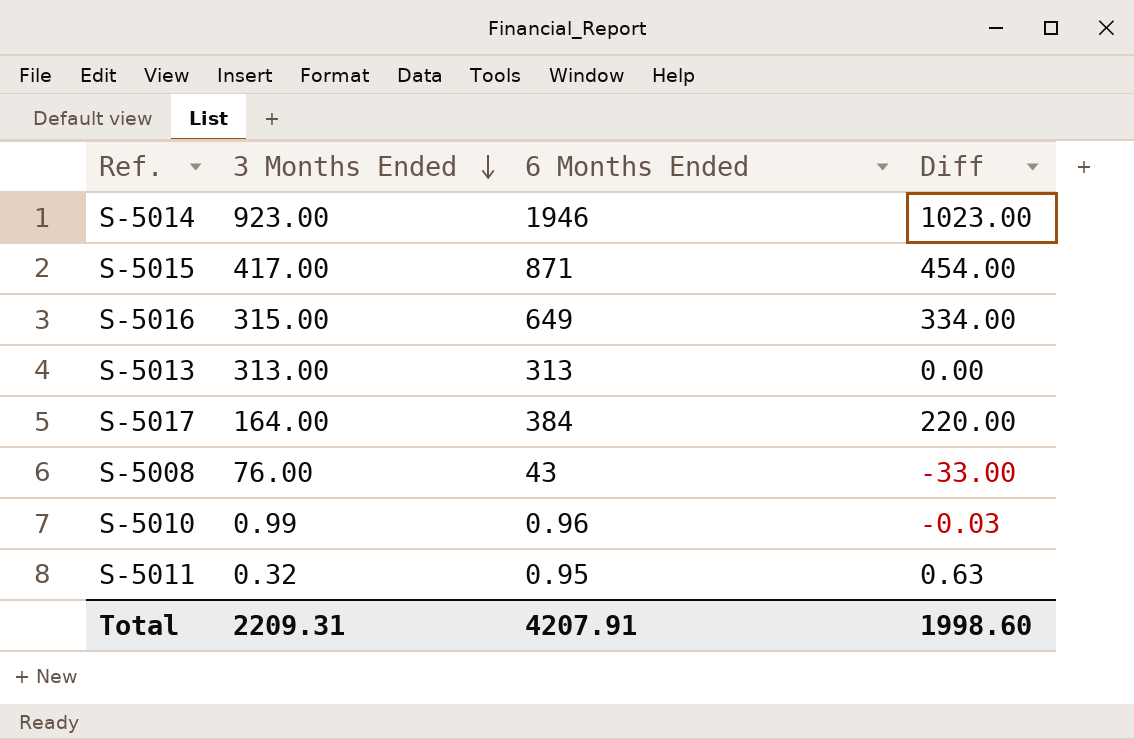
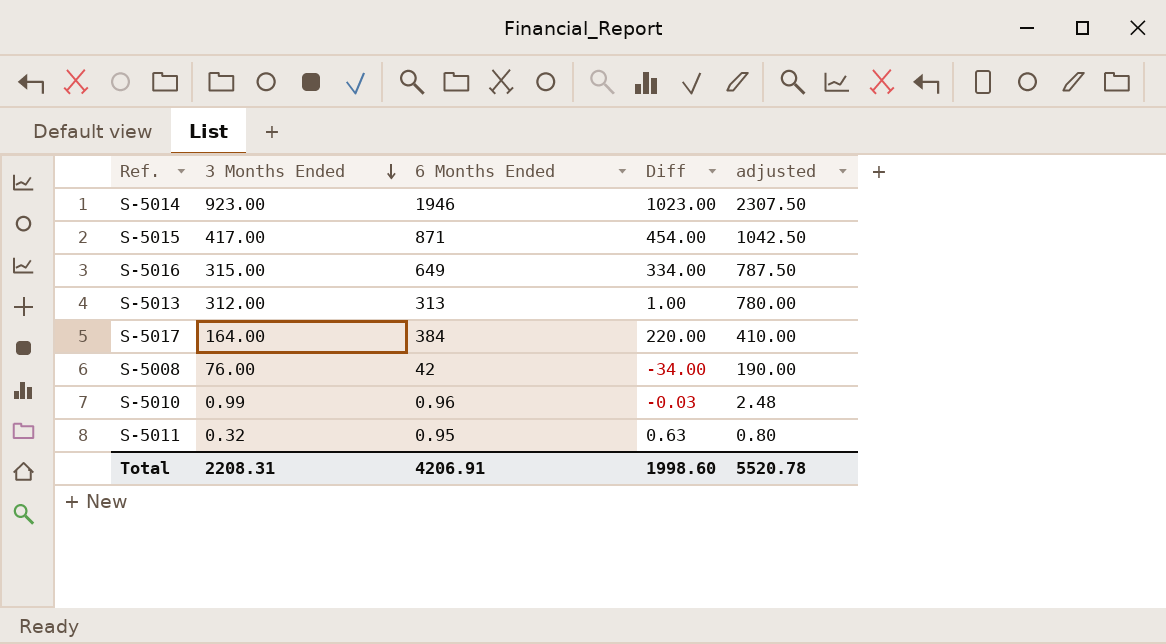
column adjusted | formula: none -> [3 Months Ended] * 2.5
S-5013 | 3 Months Ended: 313.00 -> 312.00
S-5013 | Diff: 0.00 -> 1.00
S-5008 | 6 Months Ended: 43 -> 42
S-5008 | Diff: -33.00 -> -34.00
Total | 3 Months Ended: 2209.31 -> 2208.31
Total | 6 Months Ended: 4207.91 -> 4206.91

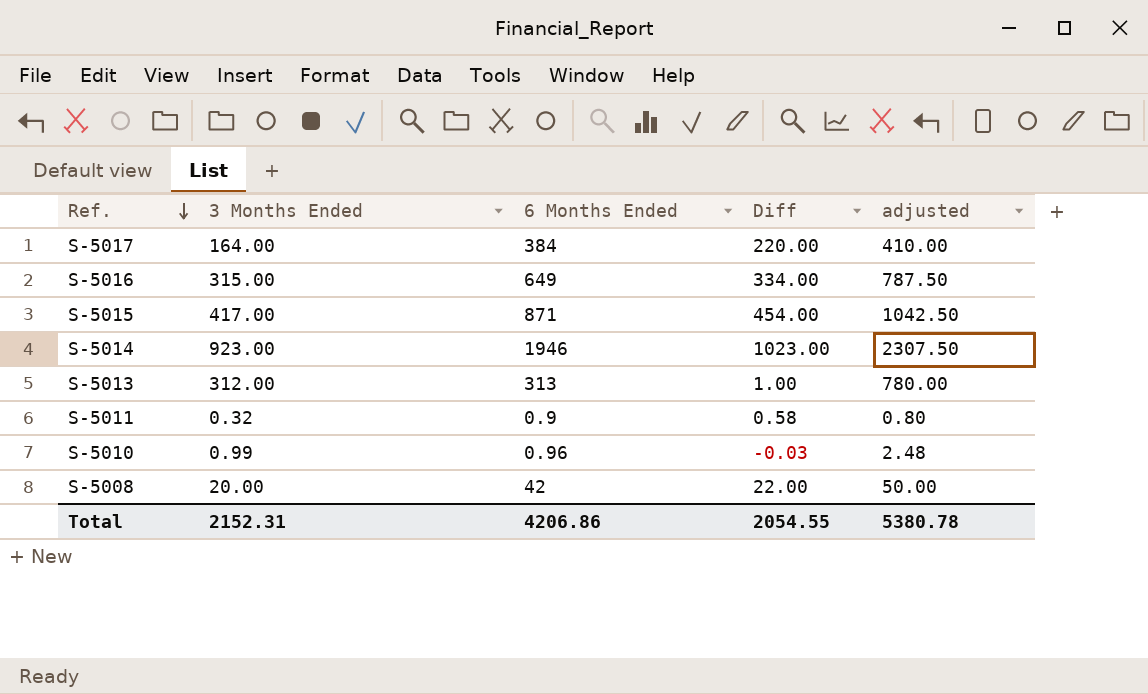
row order: 3 Months Ended descending -> Ref. descending
S-5011 | 6 Months Ended: 0.95 -> 0.9
S-5011 | Diff: 0.63 -> 0.58
S-5008 | 3 Months Ended: 76.00 -> 20.00
S-5008 | Diff: -34.00 -> 22.00
S-5008 | adjusted: 190.00 -> 50.00
Total | 3 Months Ended: 2208.31 -> 2152.31
Total | 6 Months Ended: 4206.91 -> 4206.86
Total | Diff: 1998.60 -> 2054.55
Total | adjusted: 5520.78 -> 5380.78

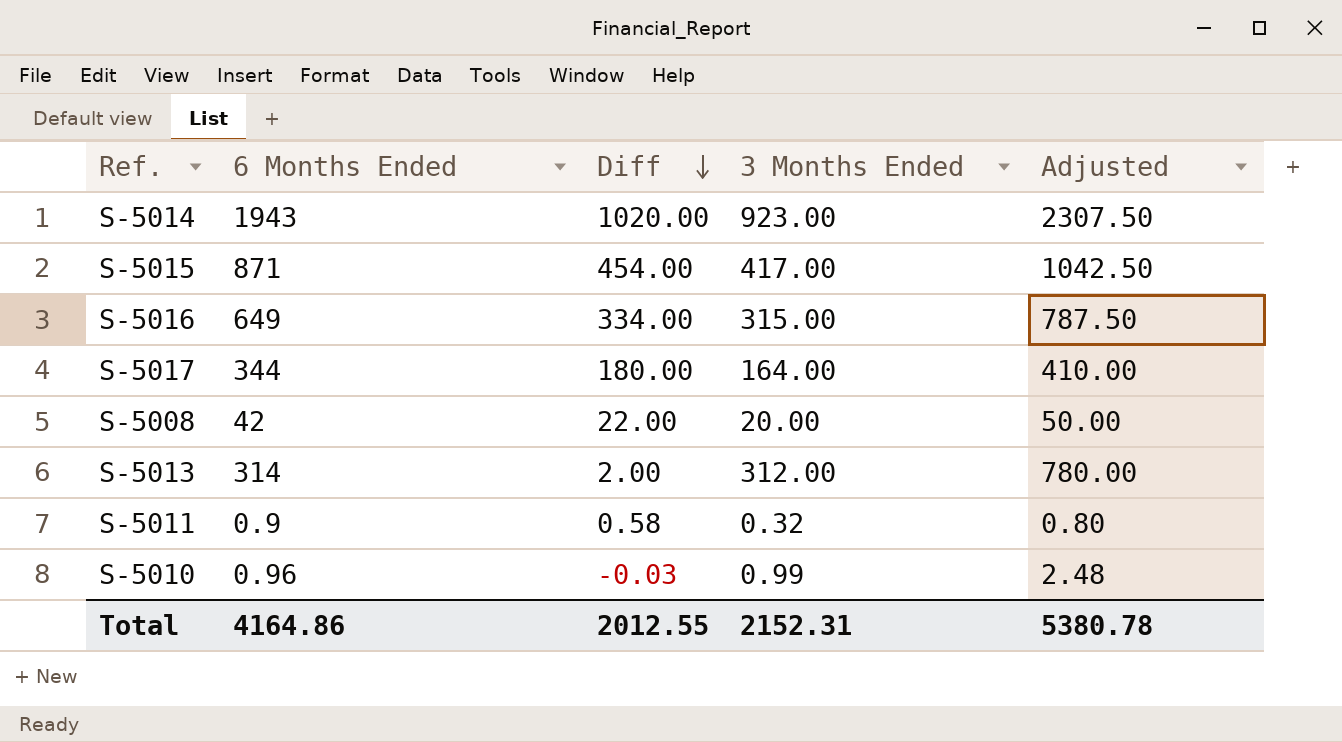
row order: Ref. descending -> Diff descending
column 3 Months Ended | position: 2 -> 4
column name: adjusted -> Adjusted
S-5014 | 6 Months Ended: 1946 -> 1943
S-5014 | Diff: 1023.00 -> 1020.00
S-5017 | 6 Months Ended: 384 -> 344
S-5017 | Diff: 220.00 -> 180.00
S-5013 | 6 Months Ended: 313 -> 314
S-5013 | Diff: 1.00 -> 2.00
Total | 6 Months Ended: 4206.86 -> 4164.86
Total | Diff: 2054.55 -> 2012.55

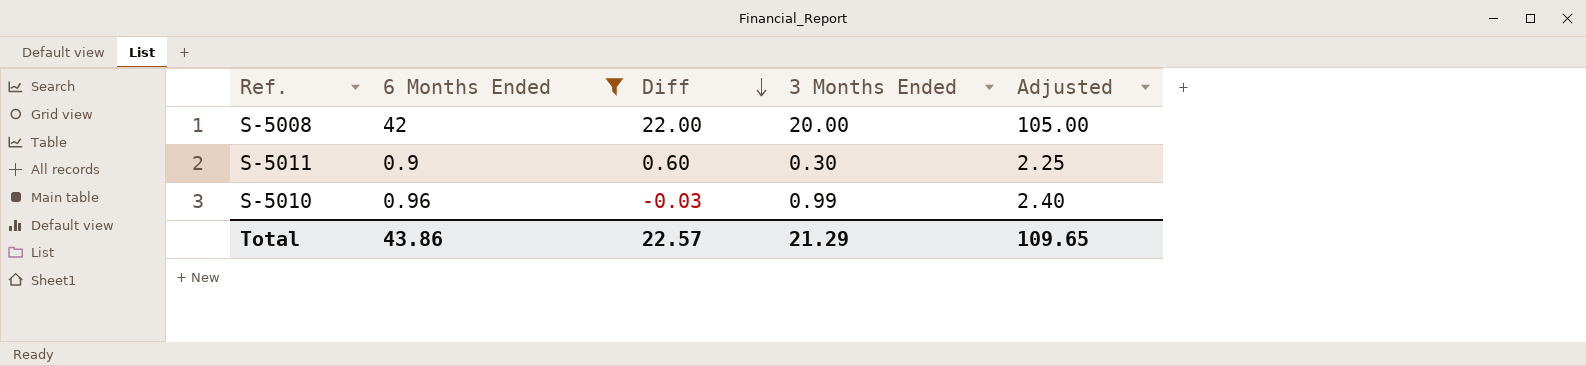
filter: none -> 6 Months Ended <= 42
column Adjusted | formula: [3 Months Ended] * 2.5 -> [6 Months Ended] * 2.5
S-5011 | Diff: 0.58 -> 0.60
S-5011 | 3 Months Ended: 0.32 -> 0.30
Total | 6 Months Ended: 4164.86 -> 43.86
Total | Diff: 2012.55 -> 22.57
Total | 3 Months Ended: 2152.31 -> 21.29
Total | Adjusted: 5380.78 -> 109.65

